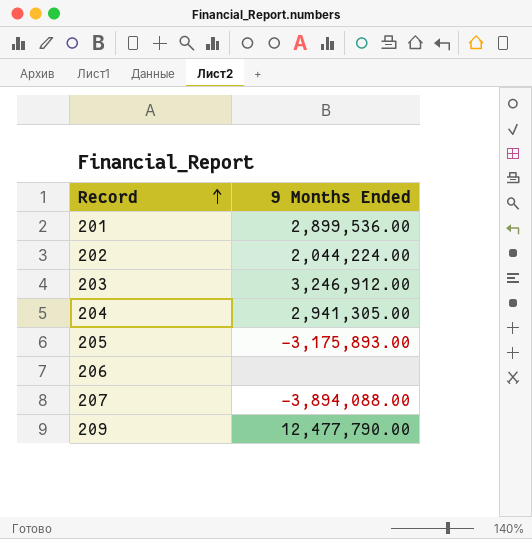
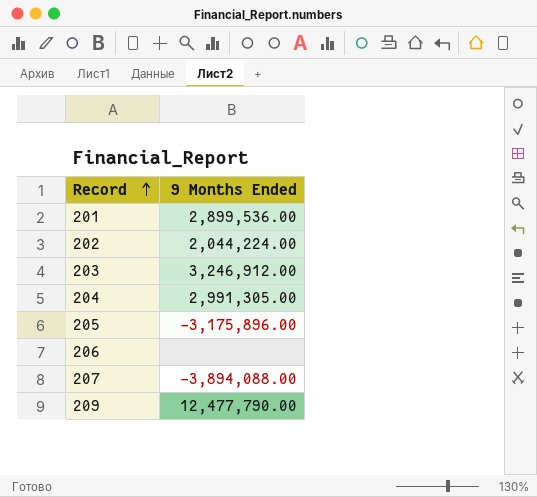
204 | 9 Months Ended: 2,941,305.00 -> 2,991,305.00
205 | 9 Months Ended: -3,175,893.00 -> -3,175,896.00

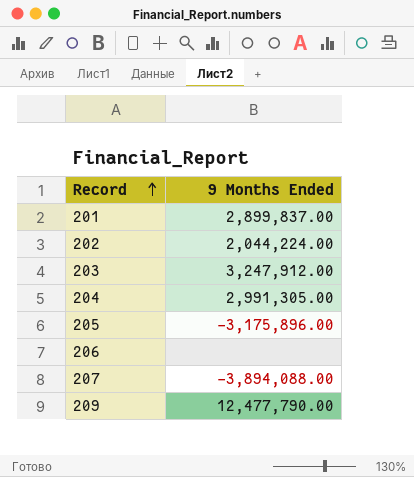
201 | 9 Months Ended: 2,899,536.00 -> 2,899,837.00
203 | 9 Months Ended: 3,246,912.00 -> 3,247,912.00

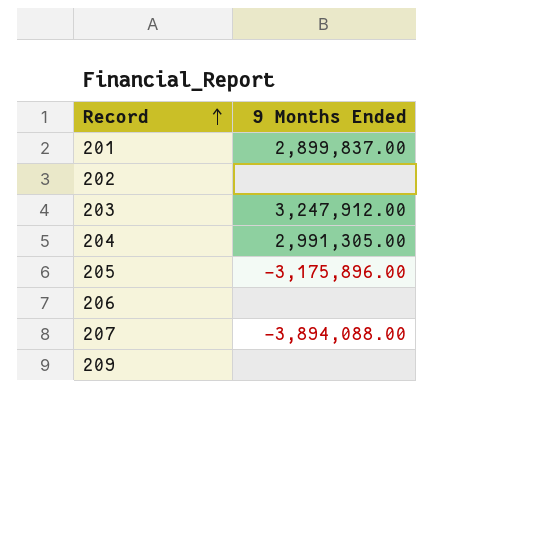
202 | 9 Months Ended: 2,044,224.00 -> none
209 | 9 Months Ended: 12,477,790.00 -> none

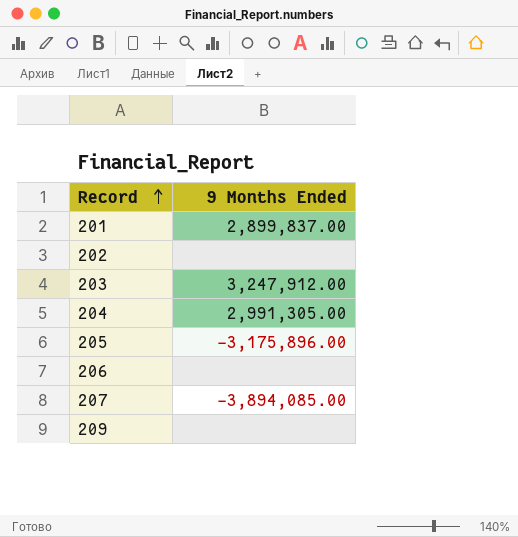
207 | 9 Months Ended: -3,894,088.00 -> -3,894,085.00

